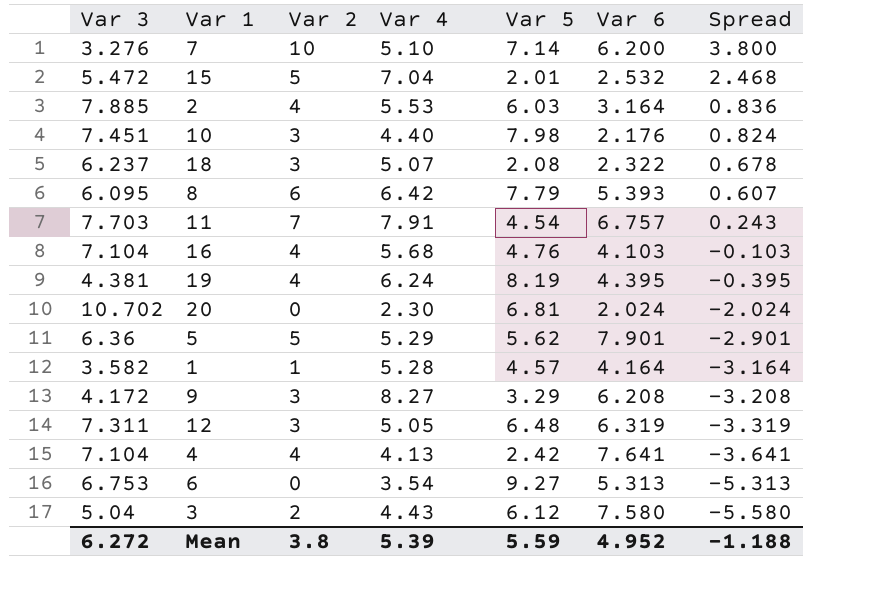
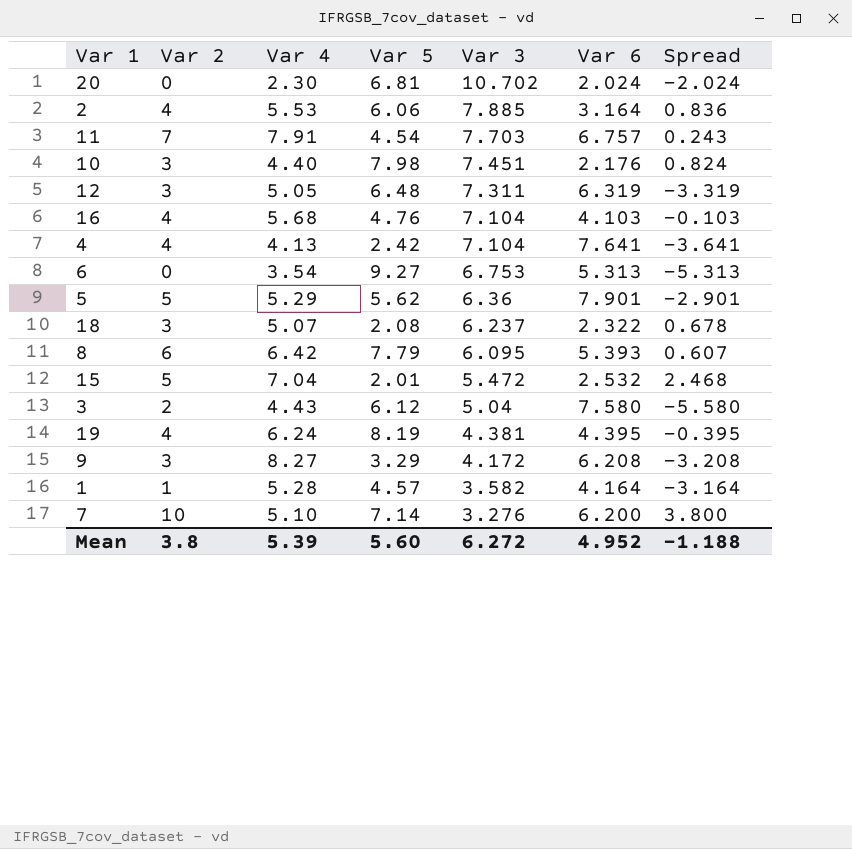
row order: Spread descending -> Var 3 descending
column Var 3 | position: 1 -> 5
2 | Var 5: 6.03 -> 6.06
Mean | Var 5: 5.59 -> 5.60

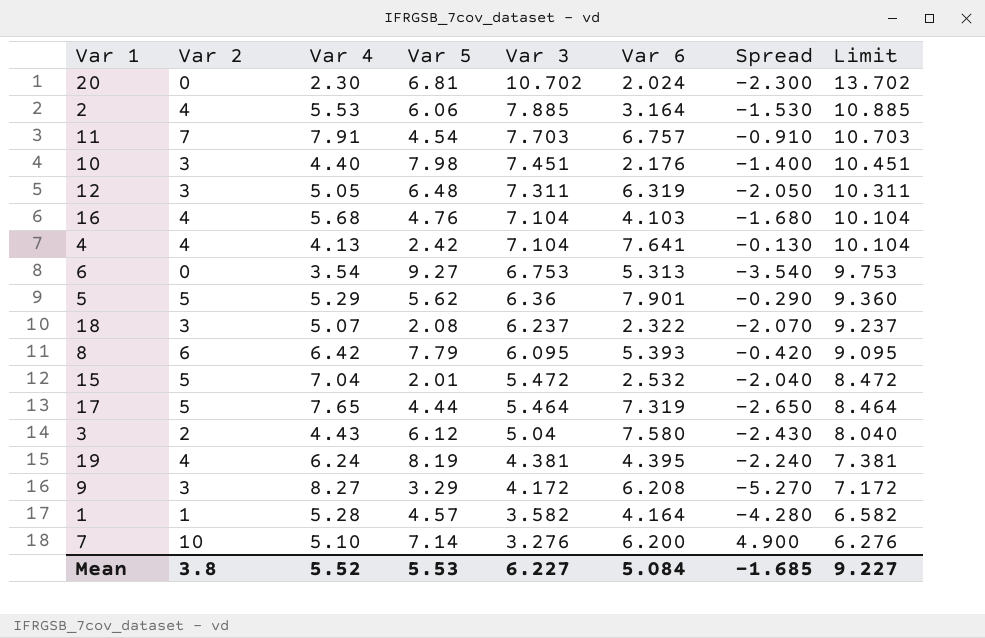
column Spread | formula: [Var 2] - [Var 6] -> [Var 2] - [Var 4]
column Limit | formula: none -> [Var 3] + 3
row 17: none -> 5 | 7.65 | 4.44 | 5.464 | 7.319 | -2.650 | 8.464
Mean | Var 4: 5.39 -> 5.52
Mean | Var 5: 5.60 -> 5.53
Mean | Var 3: 6.272 -> 6.227
Mean | Var 6: 4.952 -> 5.084
Mean | Spread: -1.188 -> -1.685

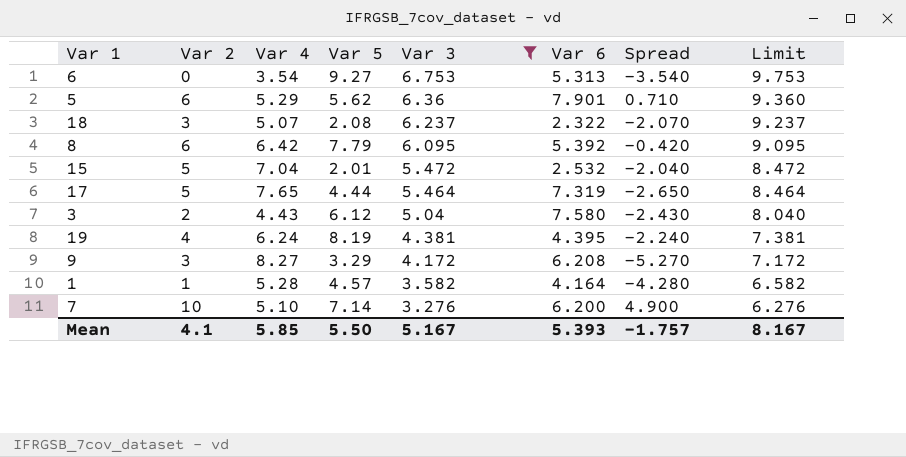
filter: none -> Var 3 <= 6.753
5 | Var 2: 5 -> 6
5 | Spread: -0.290 -> 0.710
8 | Var 6: 5.393 -> 5.392
Mean | Var 2: 3.8 -> 4.1
Mean | Var 4: 5.52 -> 5.85
Mean | Var 5: 5.53 -> 5.50
Mean | Var 3: 6.227 -> 5.167
Mean | Var 6: 5.084 -> 5.393
Mean | Spread: -1.685 -> -1.757
Mean | Limit: 9.227 -> 8.167

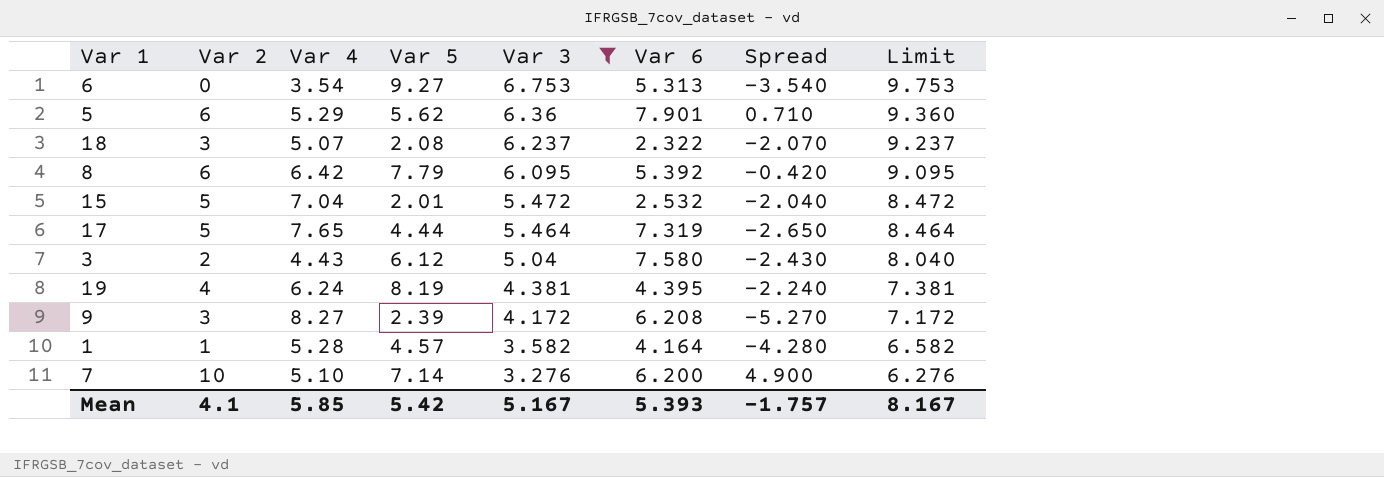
9 | Var 5: 3.29 -> 2.39
Mean | Var 5: 5.50 -> 5.42

